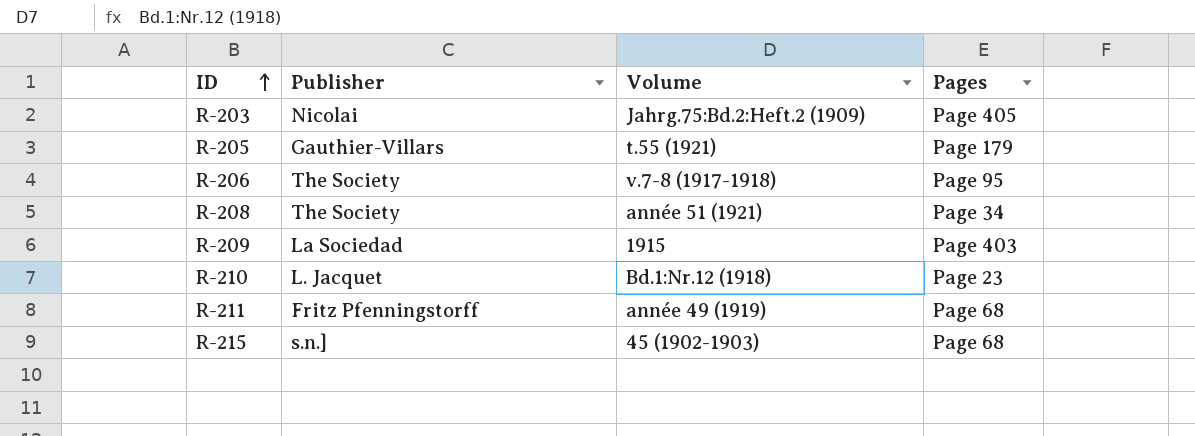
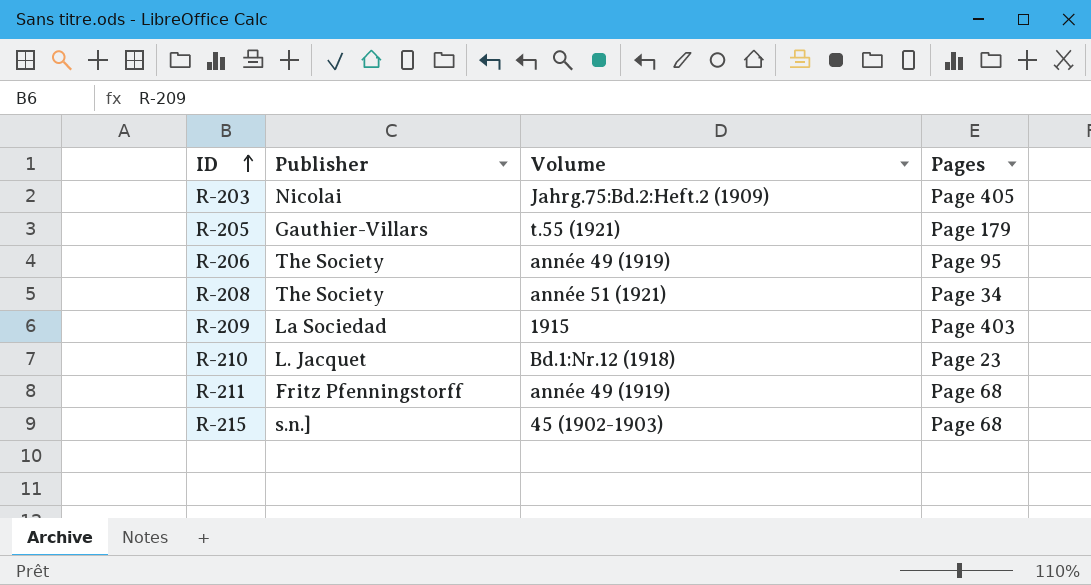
R-206 | Volume: v.7-8 (1917-1918) -> année 49 (1919)

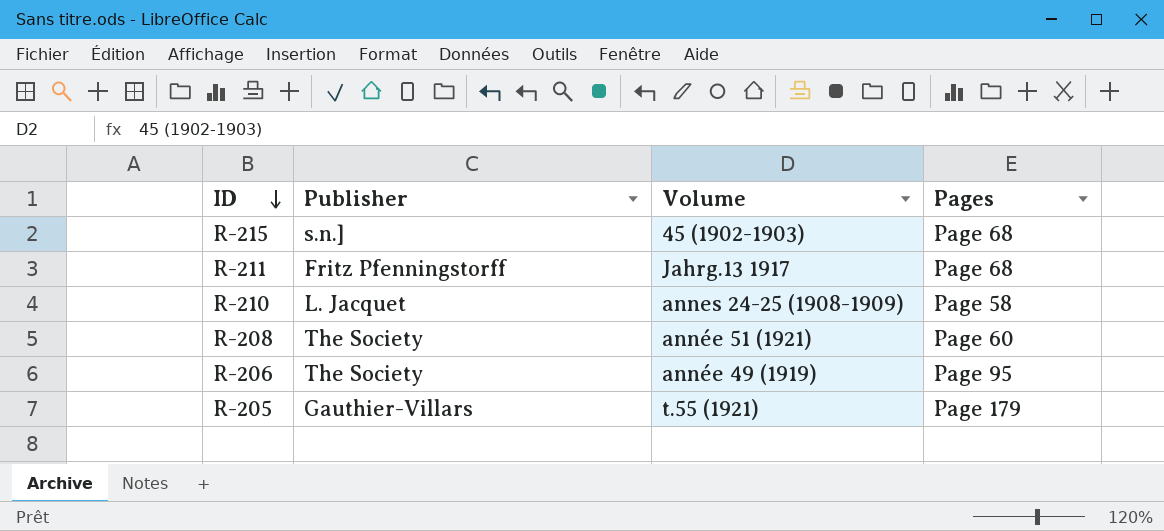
row order: ID ascending -> ID descending
row R-203: Nicolai | Jahrg.75:Bd.2:Heft.2 (1909) | Page 405 -> none
row R-209: La Sociedad | 1915 | Page 403 -> none
R-211 | Volume: année 49 (1919) -> Jahrg.13 1917
R-210 | Volume: Bd.1:Nr.12 (1918) -> annes 24-25 (1908-1909)
R-210 | Pages: Page 23 -> Page 58
R-208 | Pages: Page 34 -> Page 60

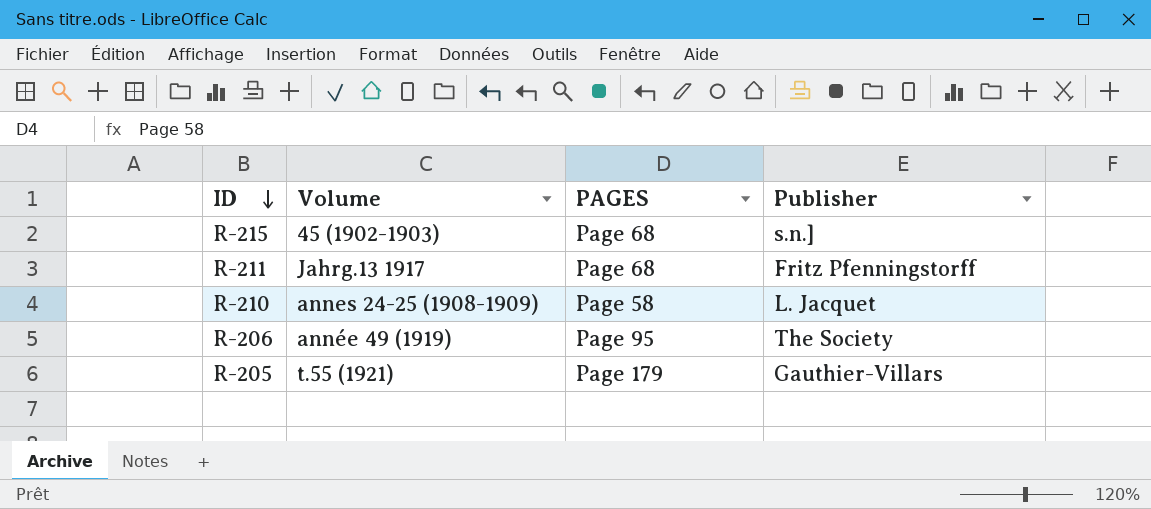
column name: Pages -> PAGES
column Publisher | position: 2 -> 4
row R-208: The Society | année 51 (1921) | Page 60 -> none

